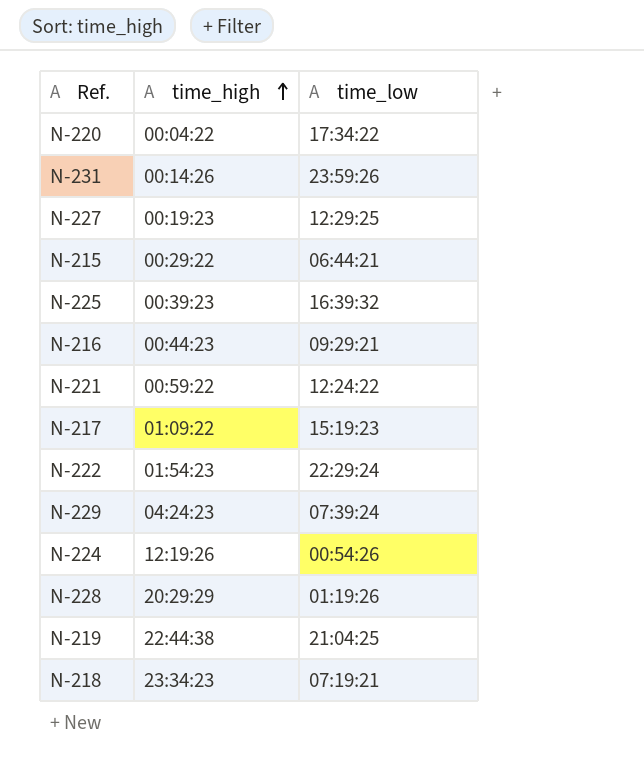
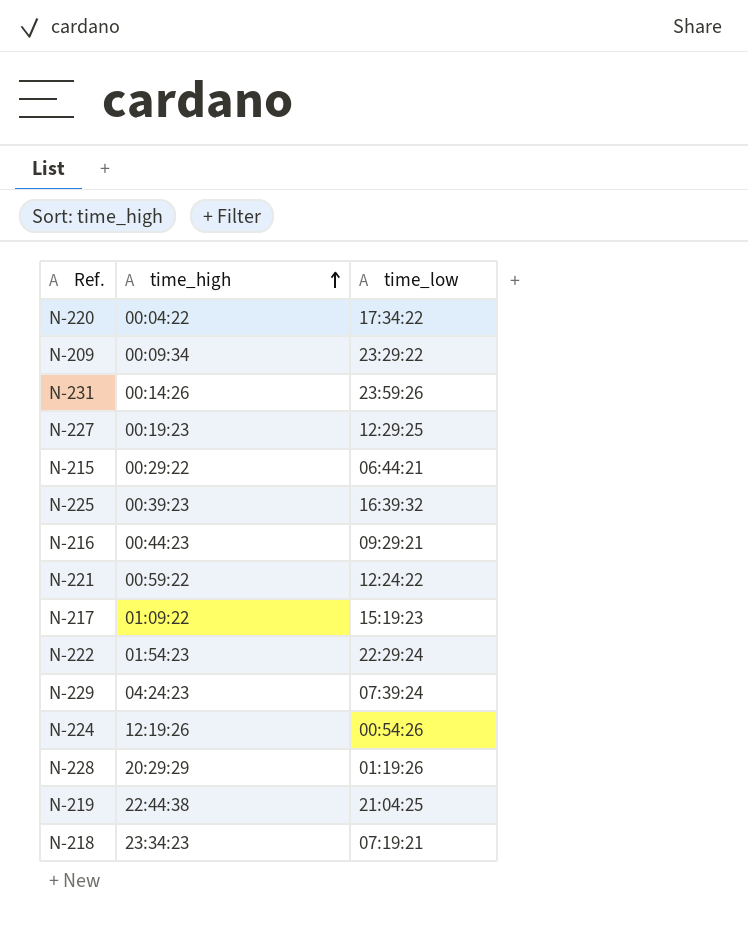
row N-209: none -> 00:09:34 | 23:29:22

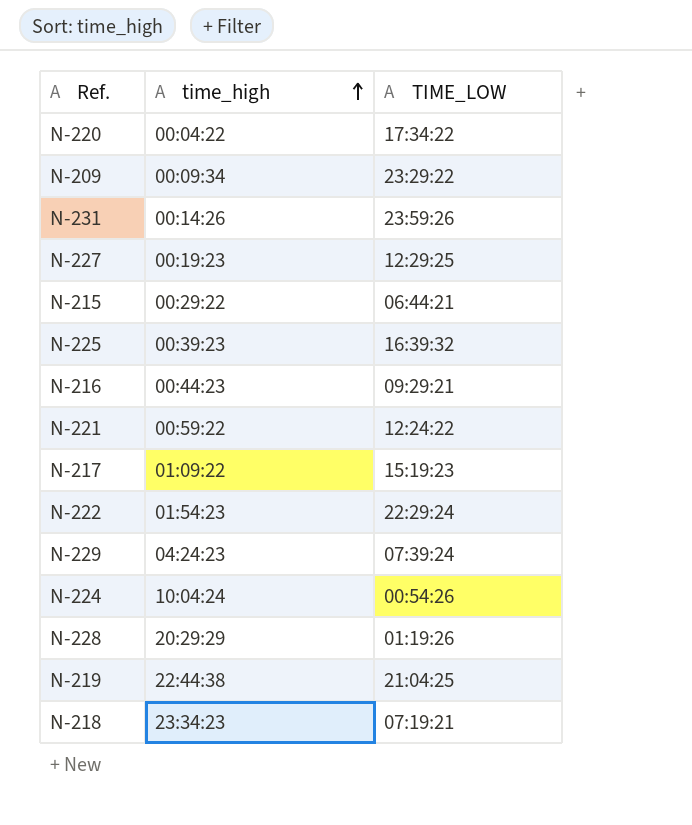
column name: time_low -> TIME_LOW
N-224 | time_high: 12:19:26 -> 10:04:24

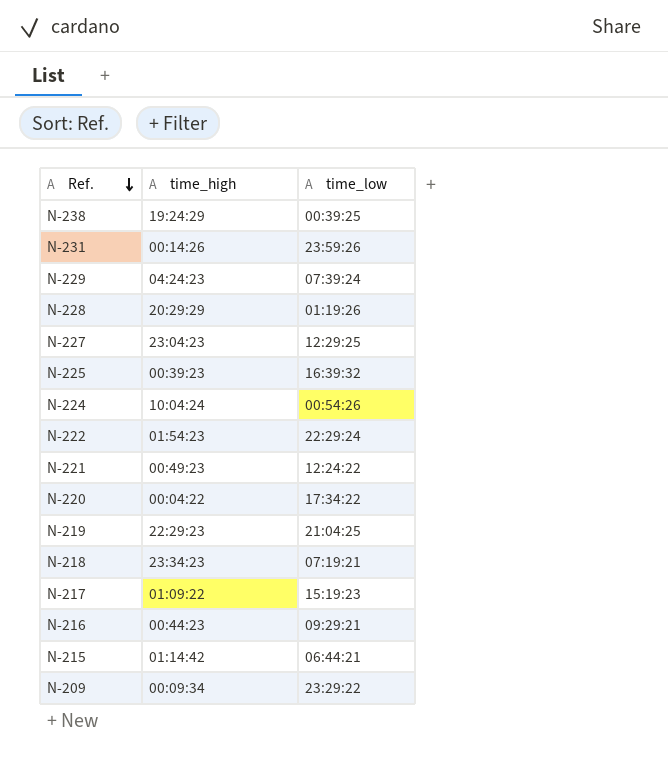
row order: time_high ascending -> Ref. descending
column name: TIME_LOW -> time_low
row N-238: none -> 19:24:29 | 00:39:25
N-227 | time_high: 00:19:23 -> 23:04:23
N-221 | time_high: 00:59:22 -> 00:49:23
N-219 | time_high: 22:44:38 -> 22:29:23
N-215 | time_high: 00:29:22 -> 01:14:42

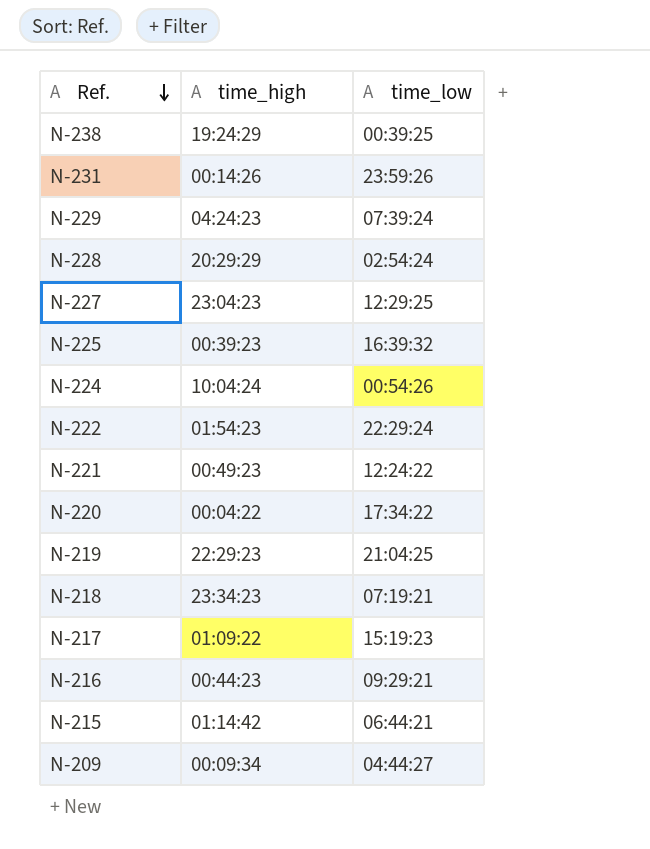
N-228 | time_low: 01:19:26 -> 02:54:24
N-209 | time_low: 23:29:22 -> 04:44:27

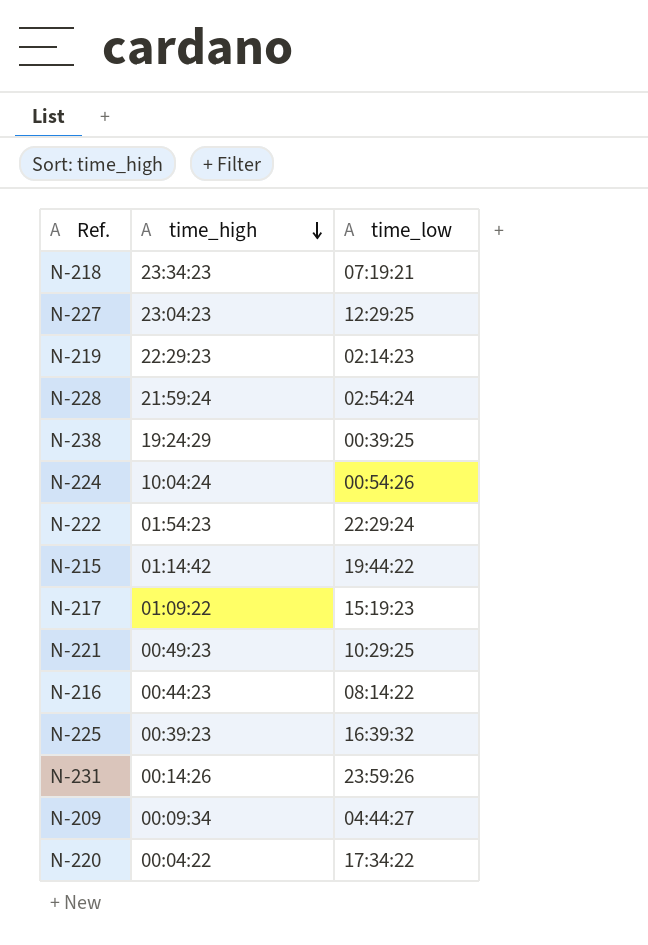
row order: Ref. descending -> time_high descending
row N-229: 04:24:23 | 07:39:24 -> none
N-219 | time_low: 21:04:25 -> 02:14:23
N-228 | time_high: 20:29:29 -> 21:59:24
N-215 | time_low: 06:44:21 -> 19:44:22
N-221 | time_low: 12:24:22 -> 10:29:25
N-216 | time_low: 09:29:21 -> 08:14:22

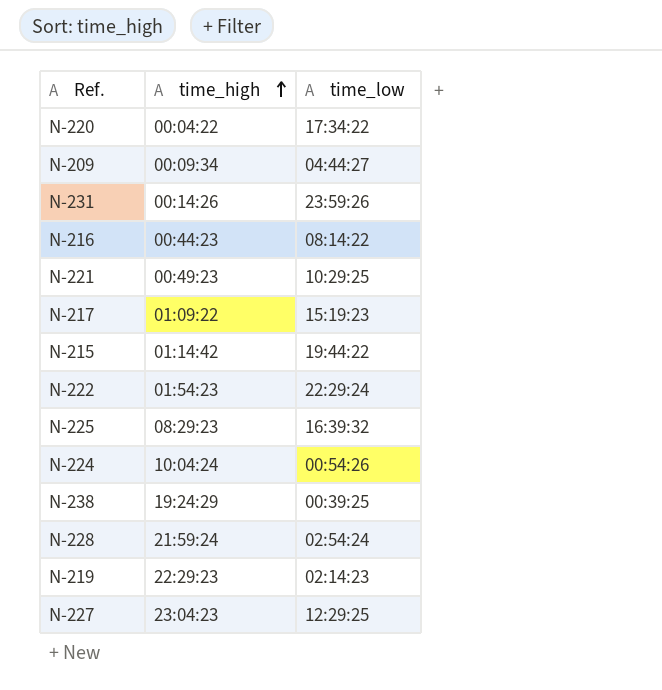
row order: time_high descending -> time_high ascending
row N-218: 23:34:23 | 07:19:21 -> none
N-225 | time_high: 00:39:23 -> 08:29:23

